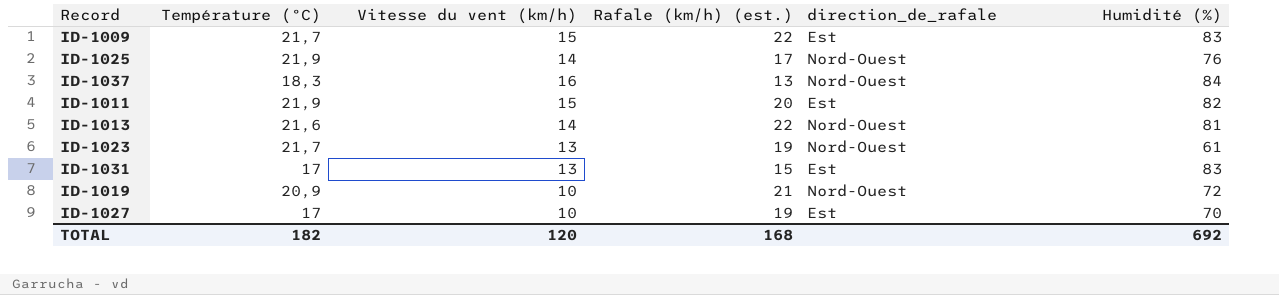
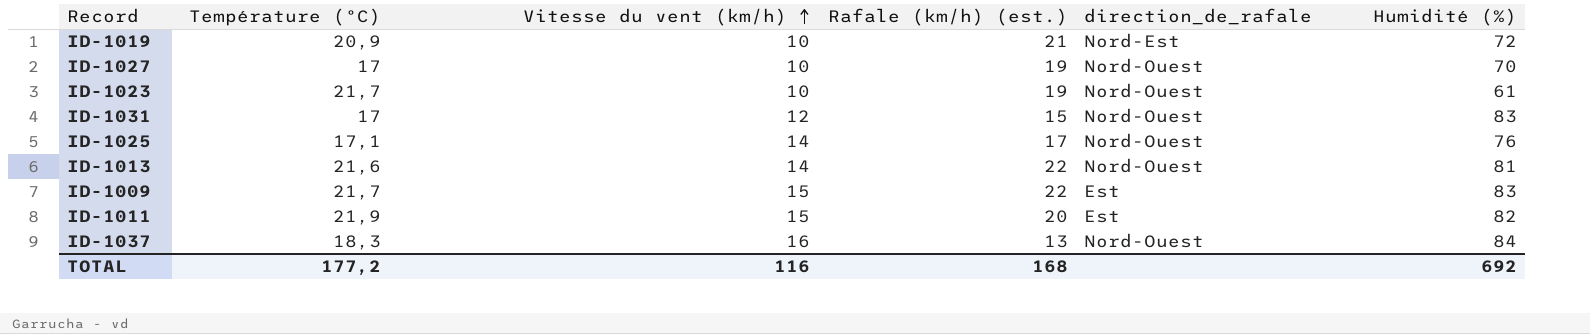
row order: none -> Vitesse du vent (km/h) ascending
ID-1019 | direction_de_rafale: Nord-Ouest -> Nord-Est
ID-1027 | direction_de_rafale: Est -> Nord-Ouest
ID-1023 | Vitesse du vent (km/h): 13 -> 10
ID-1031 | Vitesse du vent (km/h): 13 -> 12
ID-1031 | direction_de_rafale: Est -> Nord-Ouest
ID-1025 | Température (ºC): 21,9 -> 17,1
TOTAL | Température (ºC): 182 -> 177,2
TOTAL | Vitesse du vent (km/h): 120 -> 116

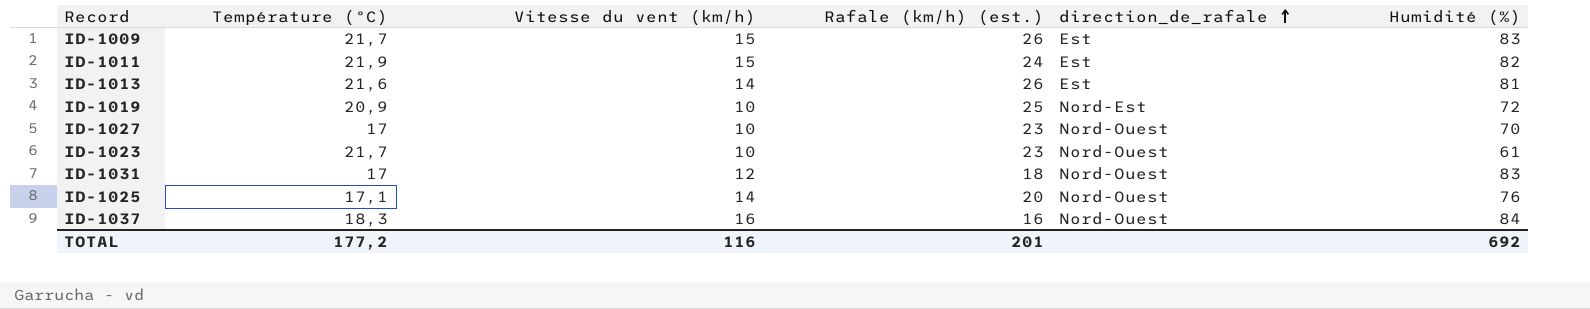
row order: Vitesse du vent (km/h) ascending -> direction_de_rafale ascending
ID-1009 | Rafale (km/h) (est.): 22 -> 26
ID-1011 | Rafale (km/h) (est.): 20 -> 24
ID-1013 | Rafale (km/h) (est.): 22 -> 26
ID-1013 | direction_de_rafale: Nord-Ouest -> Est
ID-1019 | Rafale (km/h) (est.): 21 -> 25
ID-1027 | Rafale (km/h) (est.): 19 -> 23
ID-1023 | Rafale (km/h) (est.): 19 -> 23
ID-1031 | Rafale (km/h) (est.): 15 -> 18
ID-1025 | Rafale (km/h) (est.): 17 -> 20
ID-1037 | Rafale (km/h) (est.): 13 -> 16
TOTAL | Rafale (km/h) (est.): 168 -> 201

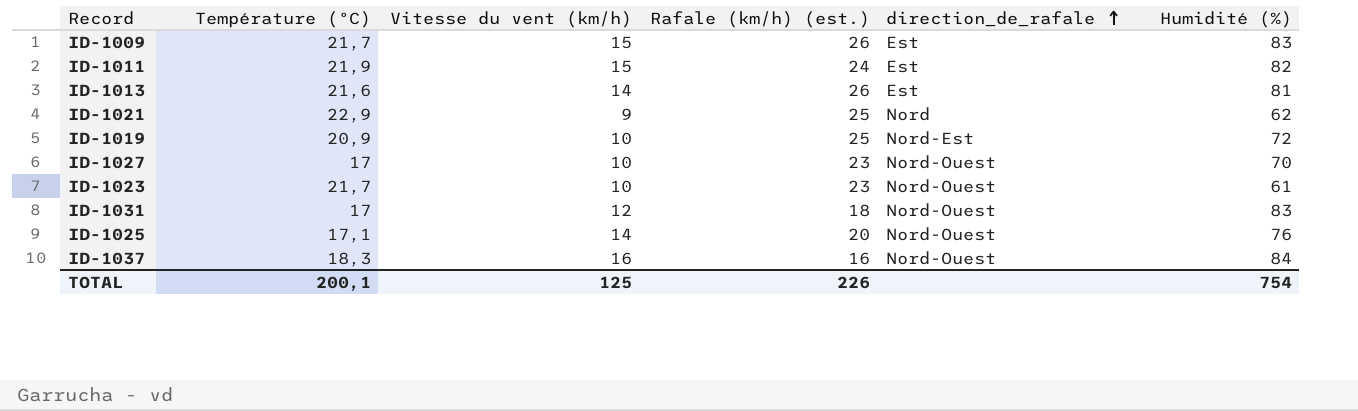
row ID-1021: none -> 22,9 | 9 | 25 | Nord | 62
TOTAL | Température (ºC): 177,2 -> 200,1
TOTAL | Vitesse du vent (km/h): 116 -> 125
TOTAL | Rafale (km/h) (est.): 201 -> 226
TOTAL | Humidité (%): 692 -> 754

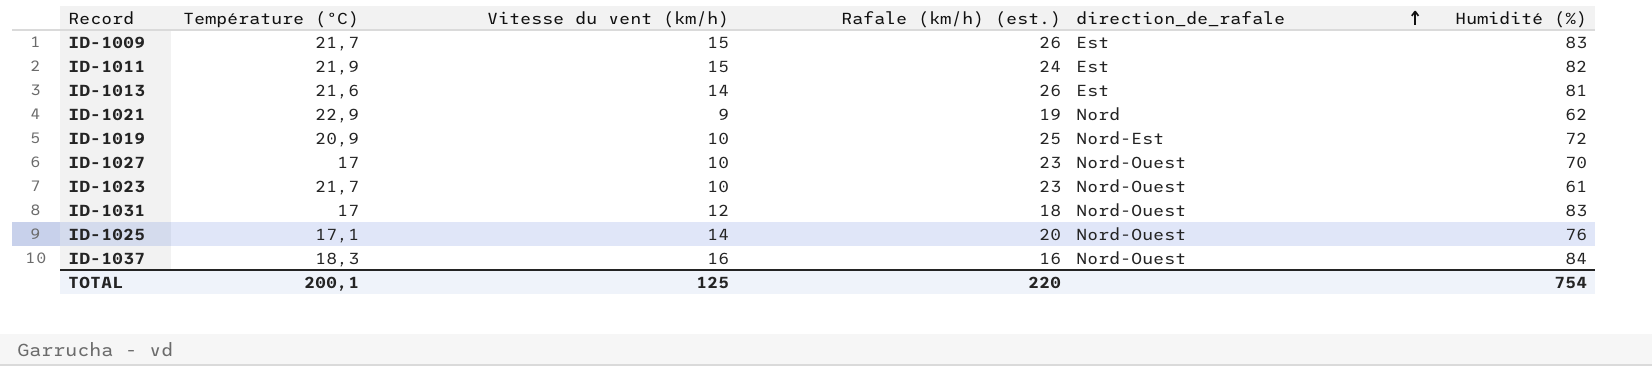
ID-1021 | Rafale (km/h) (est.): 25 -> 19
TOTAL | Rafale (km/h) (est.): 226 -> 220

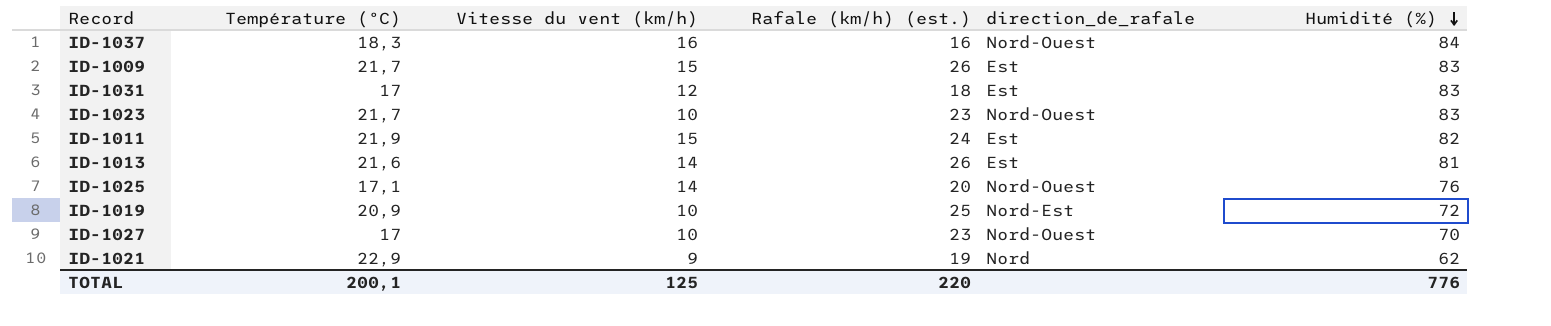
row order: direction_de_rafale ascending -> Humidité (%) descending
ID-1031 | direction_de_rafale: Nord-Ouest -> Est
ID-1023 | Humidité (%): 61 -> 83
TOTAL | Humidité (%): 754 -> 776

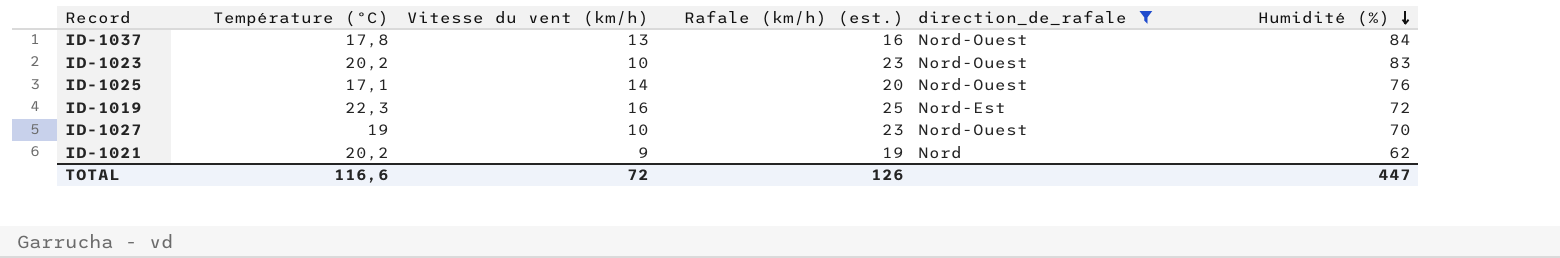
filter: none -> direction_de_rafale != Est
ID-1037 | Température (ºC): 18,3 -> 17,8
ID-1037 | Vitesse du vent (km/h): 16 -> 13
ID-1023 | Température (ºC): 21,7 -> 20,2
ID-1019 | Température (ºC): 20,9 -> 22,3
ID-1019 | Vitesse du vent (km/h): 10 -> 16
ID-1027 | Température (ºC): 17 -> 19
ID-1021 | Température (ºC): 22,9 -> 20,2
TOTAL | Température (ºC): 200,1 -> 116,6
TOTAL | Vitesse du vent (km/h): 125 -> 72
TOTAL | Rafale (km/h) (est.): 220 -> 126
TOTAL | Humidité (%): 776 -> 447

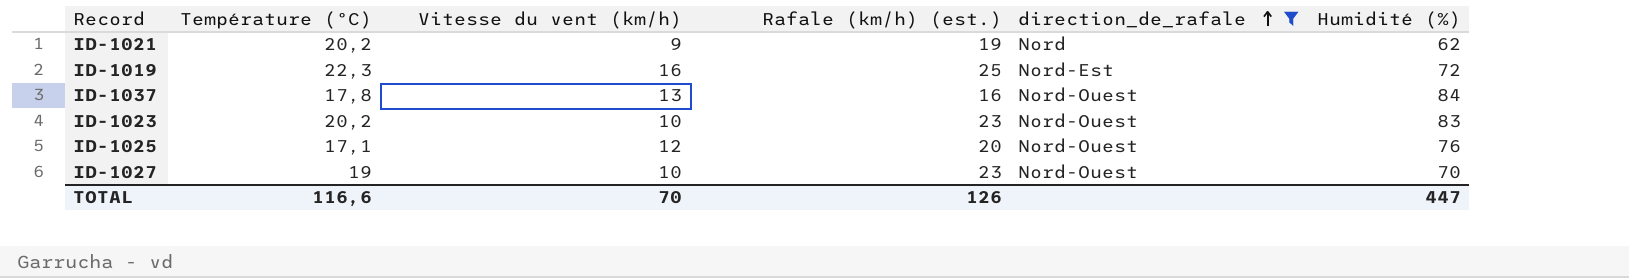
row order: Humidité (%) descending -> direction_de_rafale ascending
ID-1025 | Vitesse du vent (km/h): 14 -> 12
TOTAL | Vitesse du vent (km/h): 72 -> 70

